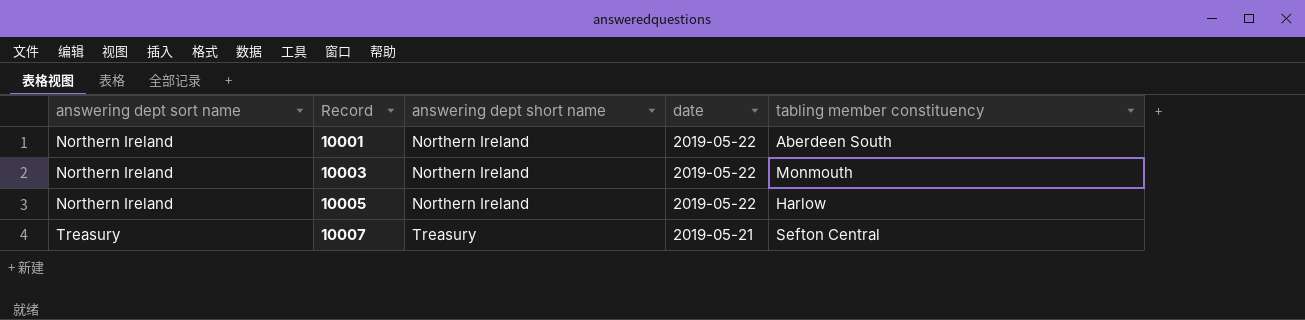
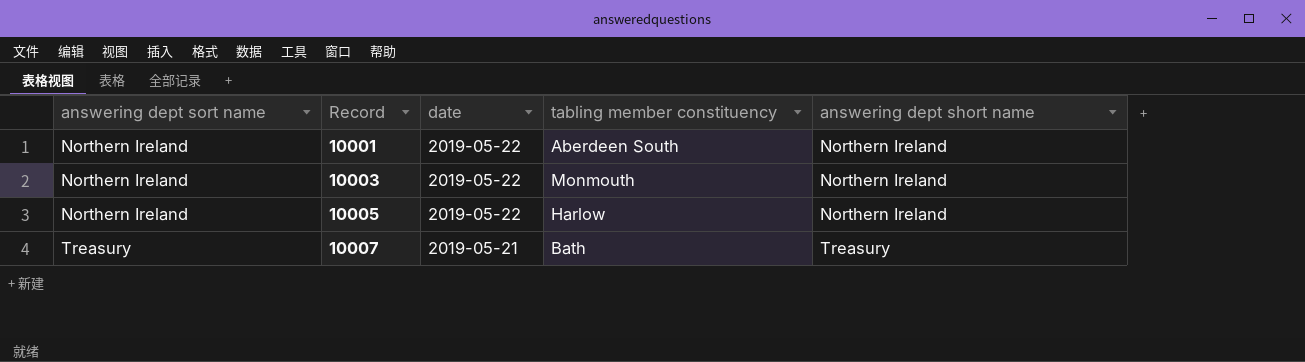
column answering dept short name | position: 3 -> 5
10007 | tabling member constituency: Sefton Central -> Bath

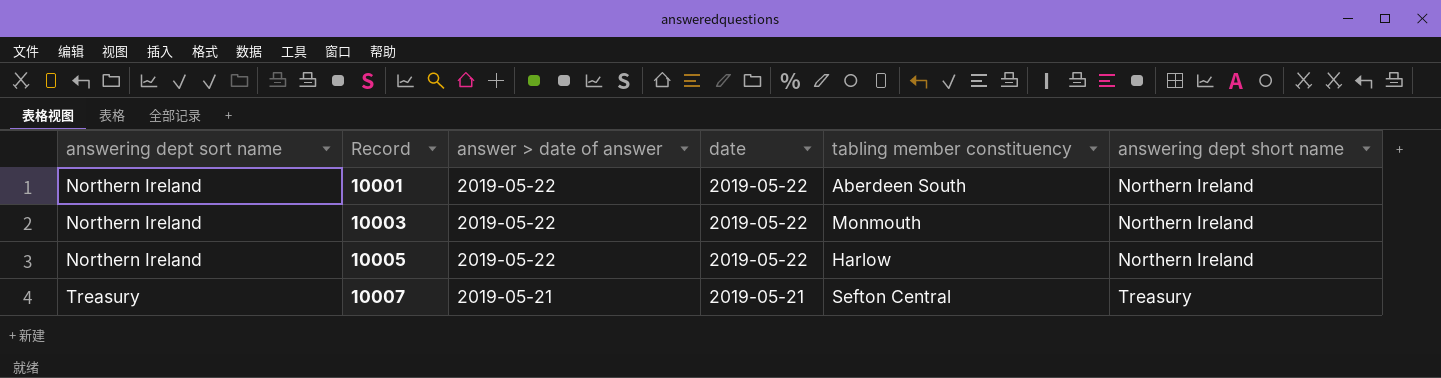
column answer > date of answer | position: none -> 3
10007 | tabling member constituency: Bath -> Sefton Central

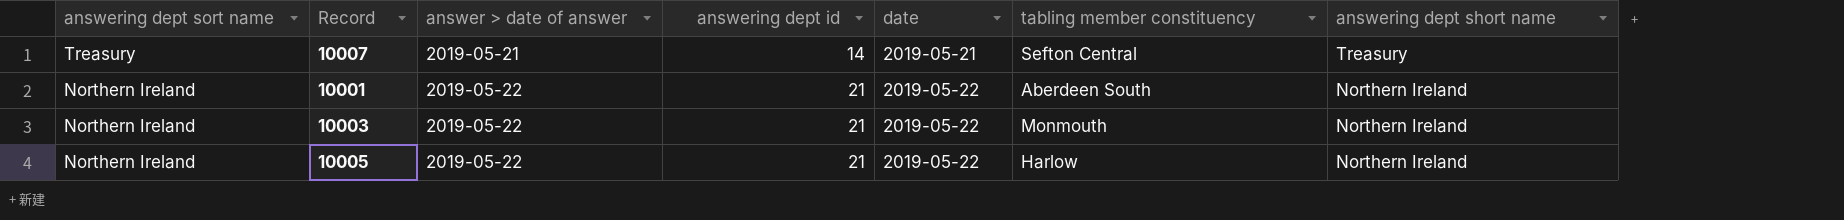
row order: answering dept sort name ascending -> answering dept sort name descending
column answering dept id | position: none -> 4

